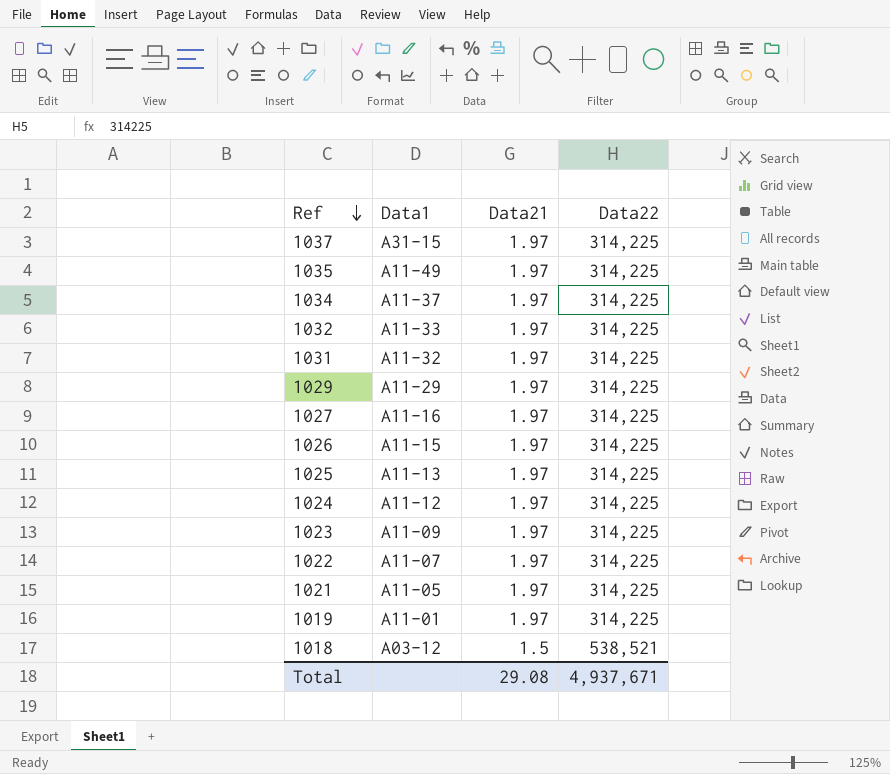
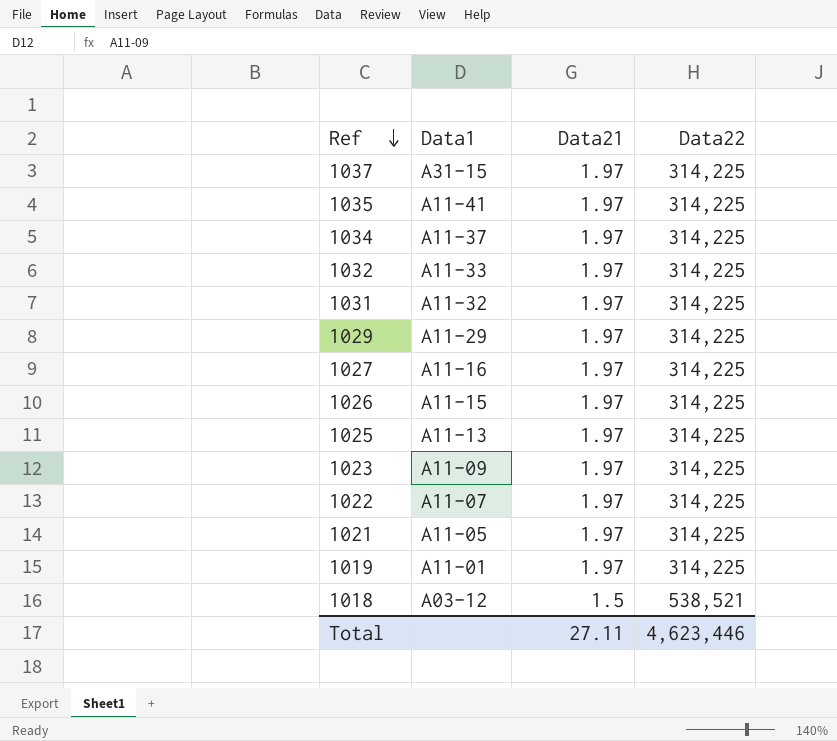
row 1024: A11-12 | 1.97 | 314,225 -> none
1035 | Data1: A11-49 -> A11-41
Total | Data21: 29.08 -> 27.11
Total | Data22: 4,937,671 -> 4,623,446

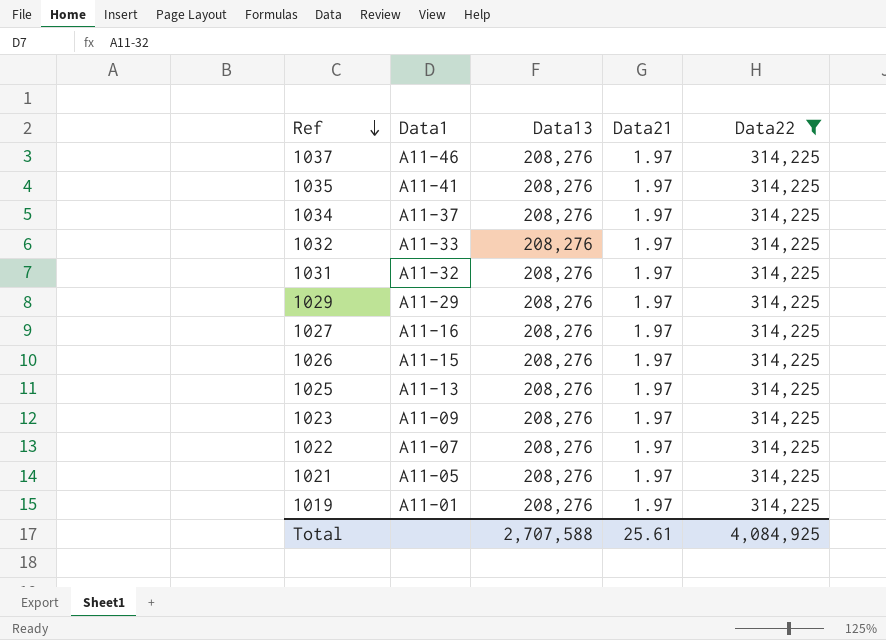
filter: none -> Data22 = 314,225
column Data13 | position: none -> 3
1037 | Data1: A31-15 -> A11-46
Total | Data21: 27.11 -> 25.61
Total | Data22: 4,623,446 -> 4,084,925

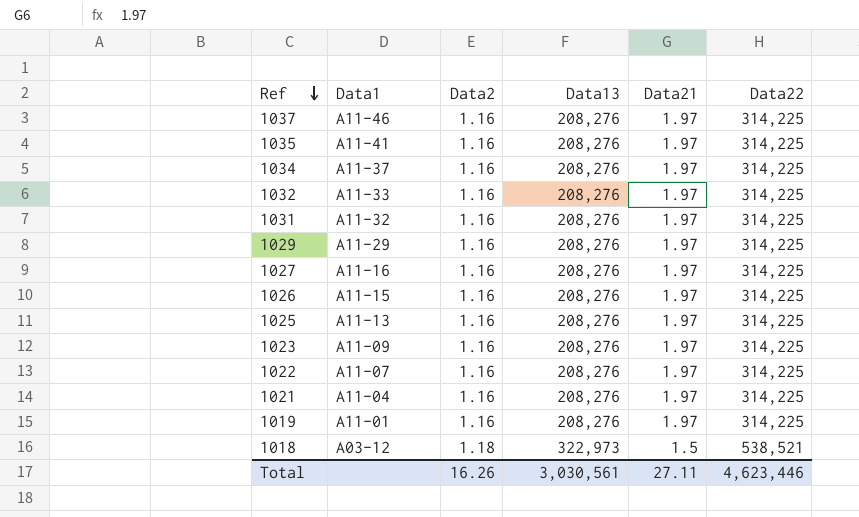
filter: Data22 = 314,225 -> none
column Data2 | position: none -> 3
1021 | Data1: A11-05 -> A11-04
Total | Data13: 2,707,588 -> 3,030,561
Total | Data21: 25.61 -> 27.11
Total | Data22: 4,084,925 -> 4,623,446

